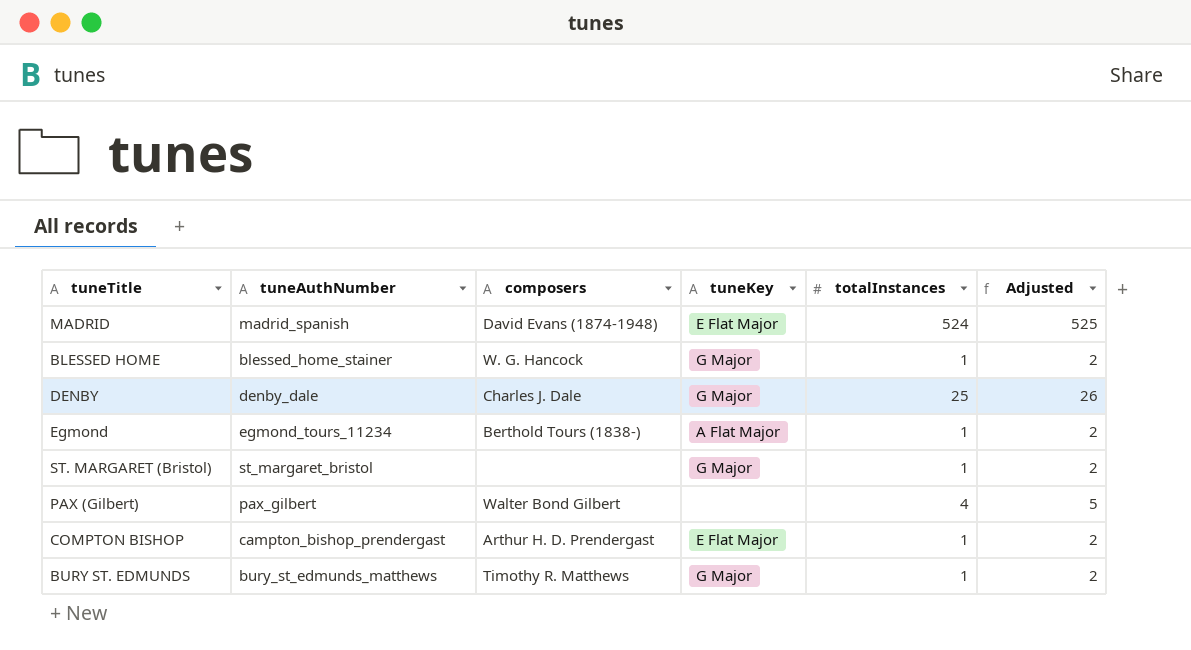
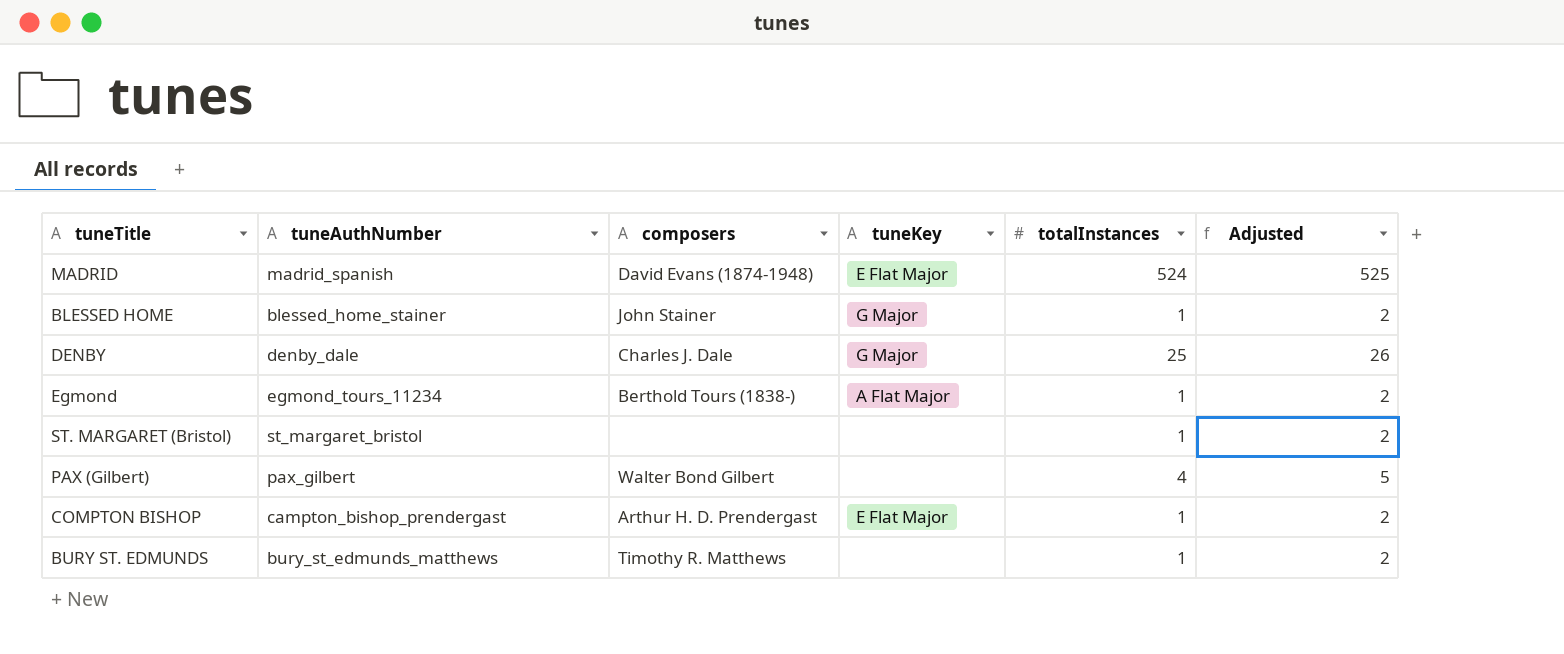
BLESSED HOME | composers: W. G. Hancock -> John Stainer
ST. MARGARET (Bristol) | tuneKey: G Major -> none
BURY ST. EDMUNDS | tuneKey: G Major -> none

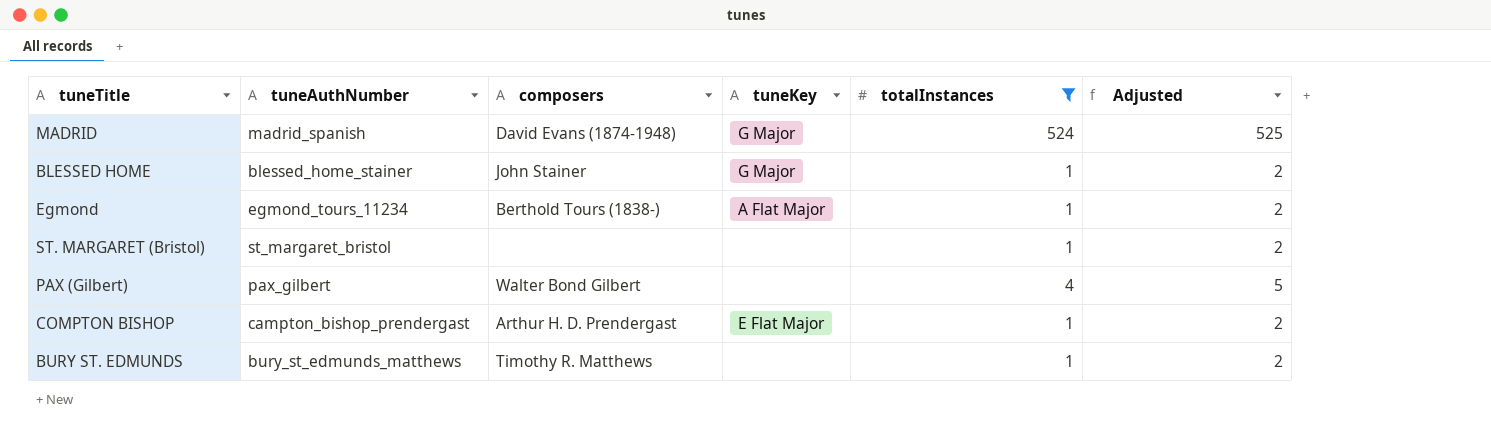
filter: none -> totalInstances != 25
MADRID | tuneKey: E Flat Major -> G Major

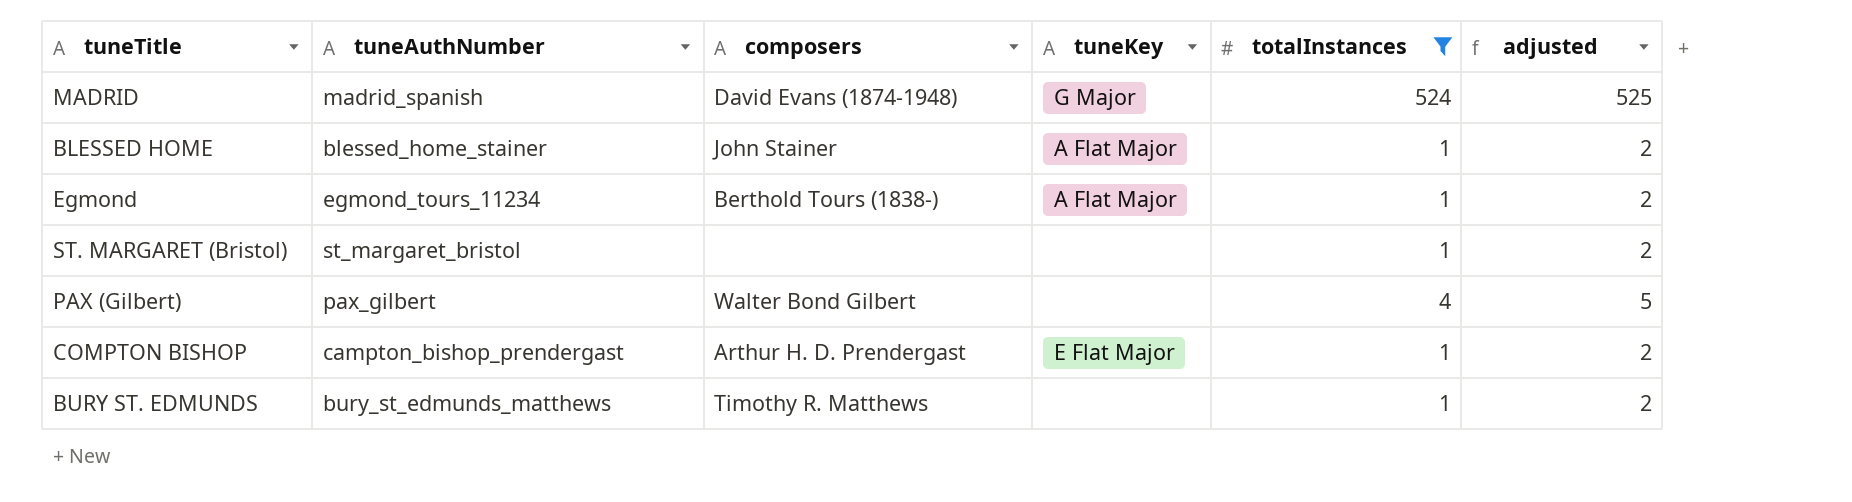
column name: Adjusted -> adjusted
BLESSED HOME | tuneKey: G Major -> A Flat Major

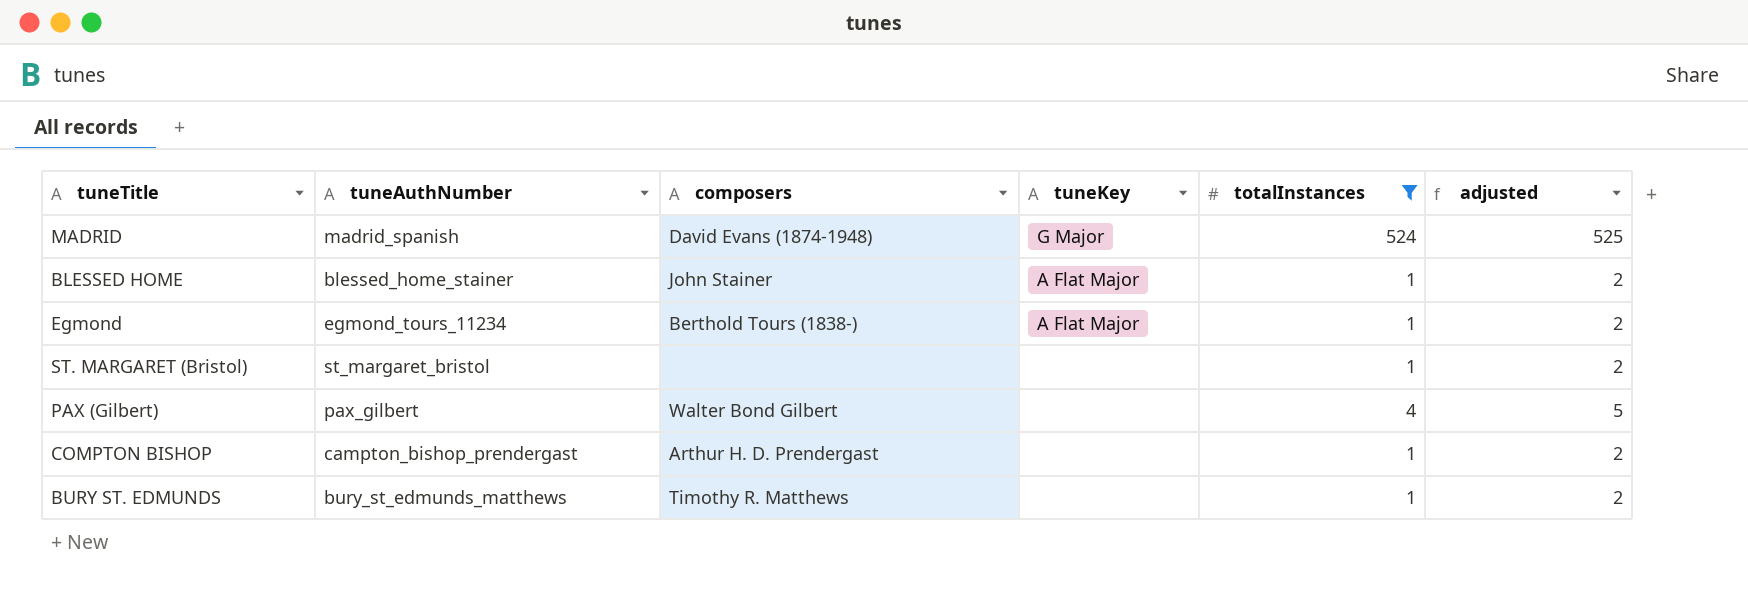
COMPTON BISHOP | tuneKey: E Flat Major -> none

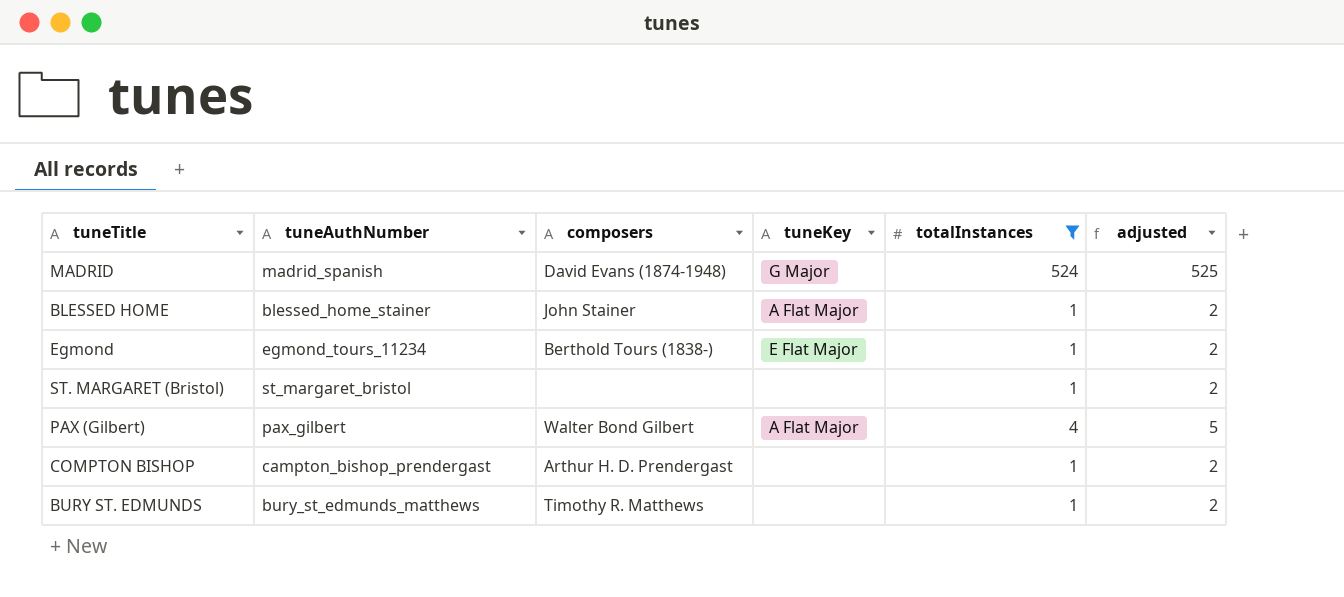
Egmond | tuneKey: A Flat Major -> E Flat Major
PAX (Gilbert) | tuneKey: none -> A Flat Major

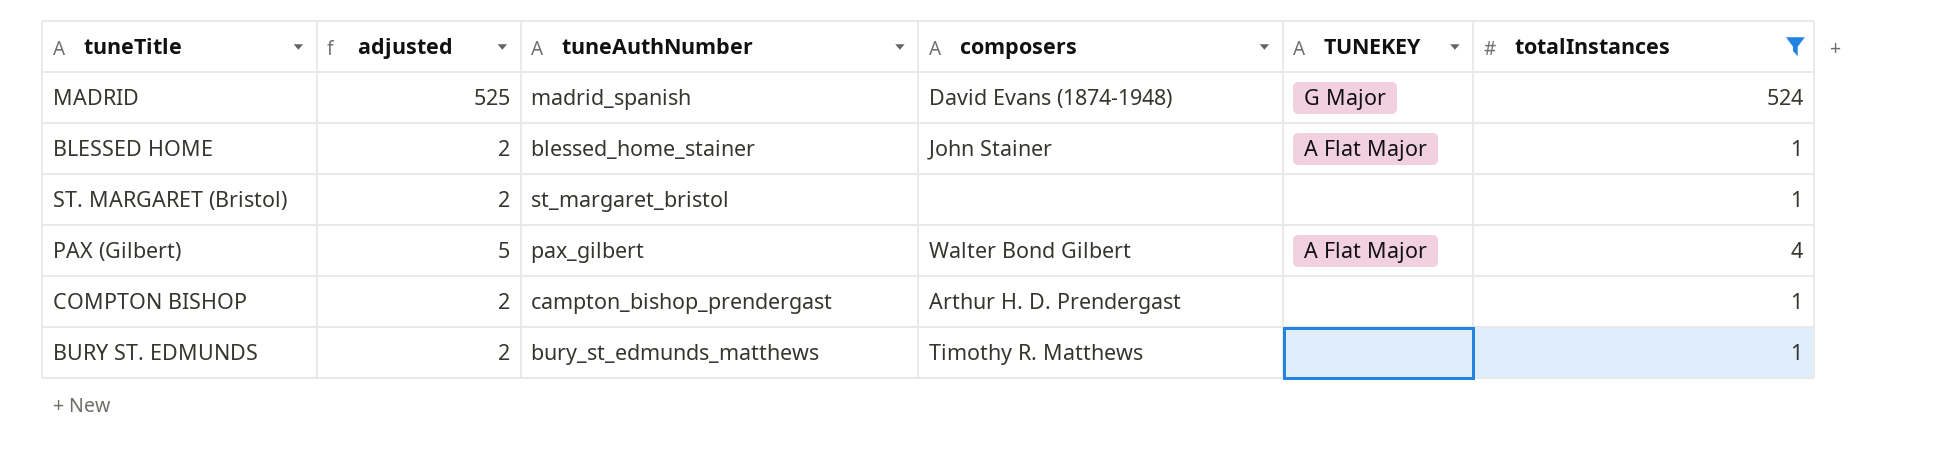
column adjusted | position: 6 -> 2
column name: tuneKey -> TUNEKEY
row Egmond: egmond_tours_11234 | Berthold Tours (1838-) | E Flat Major | 1 | 2 -> none

